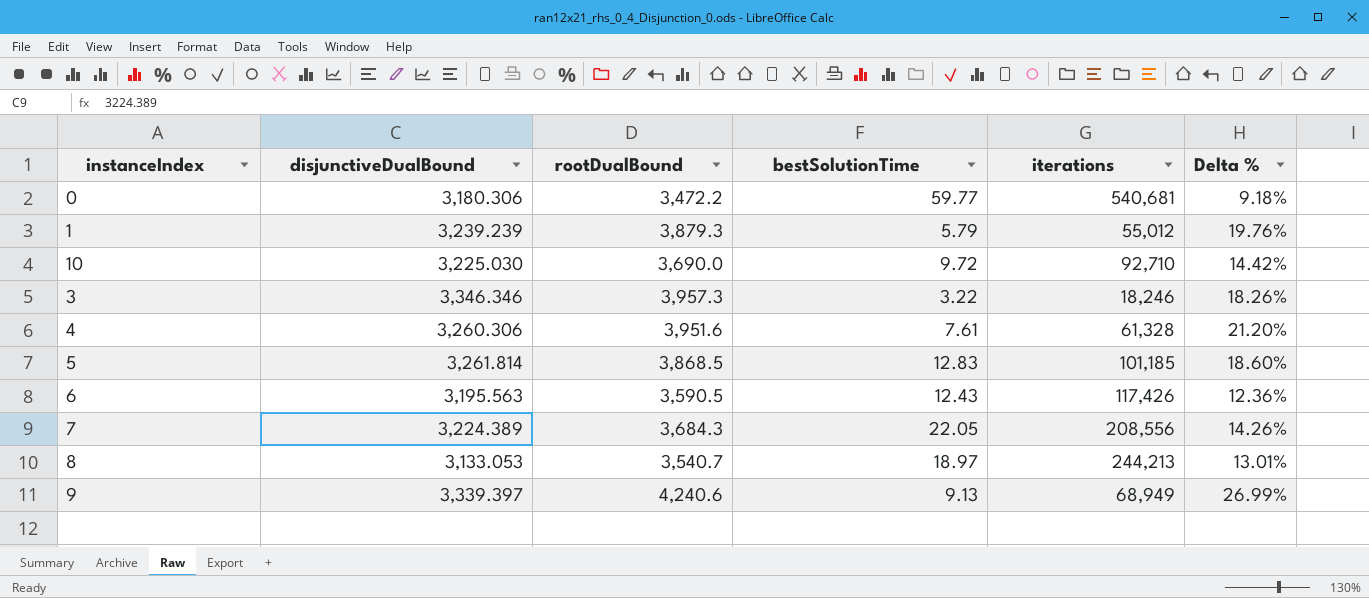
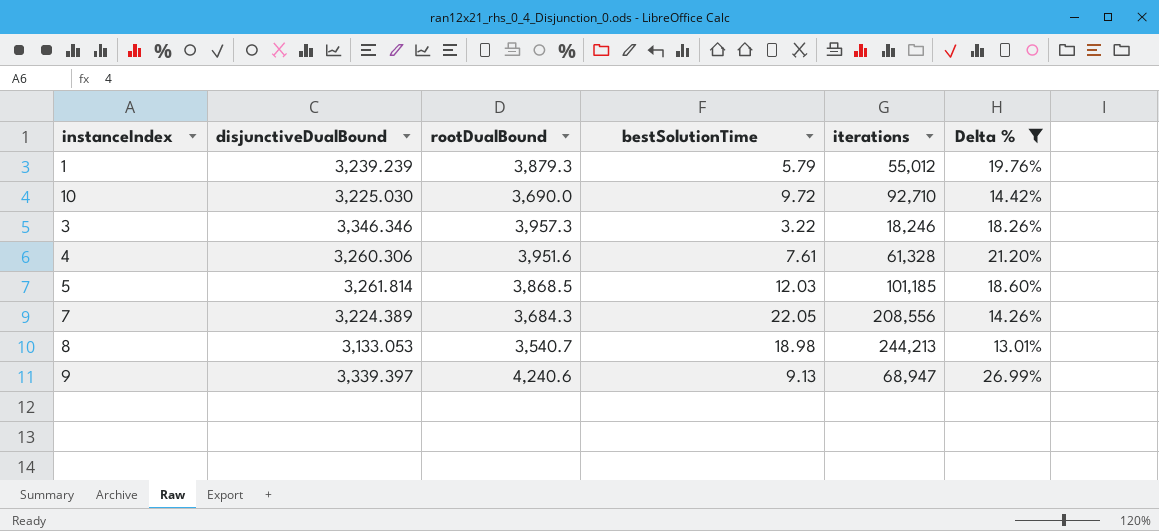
filter: none -> Delta % >= 13.01%
5 | bestSolutionTime: 12.83 -> 12.03
8 | bestSolutionTime: 18.97 -> 18.98
9 | iterations: 68,949 -> 68,947

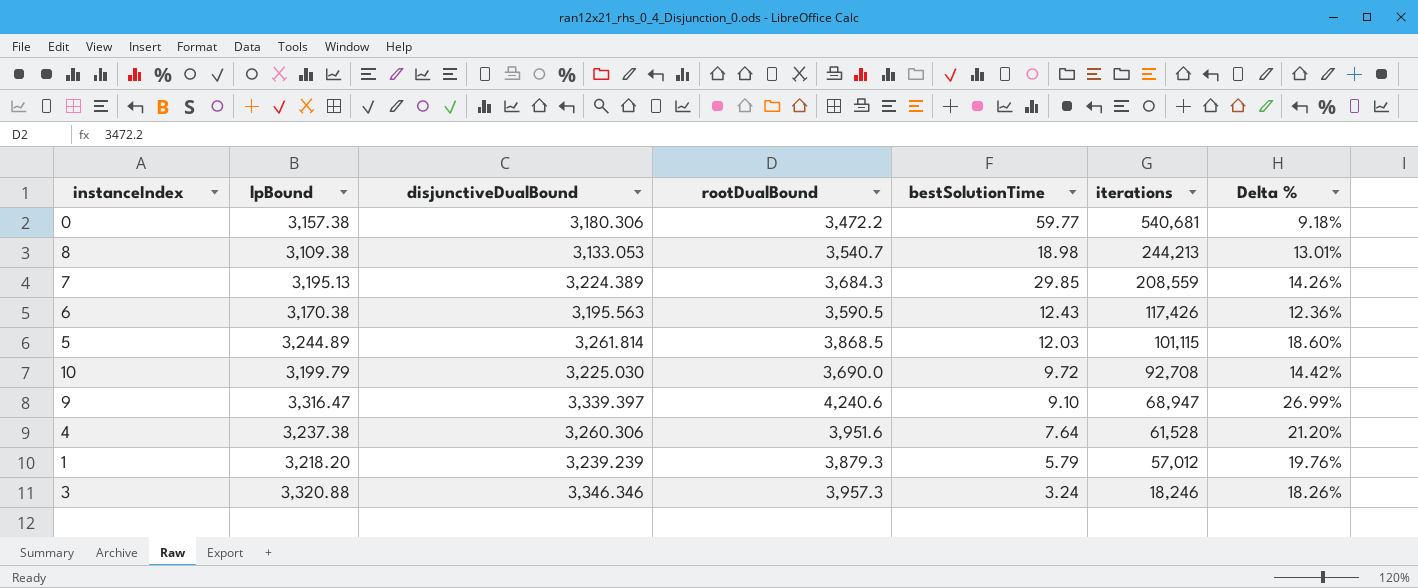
filter: Delta % >= 13.01% -> none
row order: none -> iterations descending
column lpBound | position: none -> 2
7 | bestSolutionTime: 22.05 -> 29.85
7 | iterations: 208,556 -> 208,559
5 | iterations: 101,185 -> 101,115
10 | iterations: 92,710 -> 92,708
9 | bestSolutionTime: 9.13 -> 9.10
4 | bestSolutionTime: 7.61 -> 7.64
4 | iterations: 61,328 -> 61,528
1 | iterations: 55,012 -> 57,012
3 | bestSolutionTime: 3.22 -> 3.24

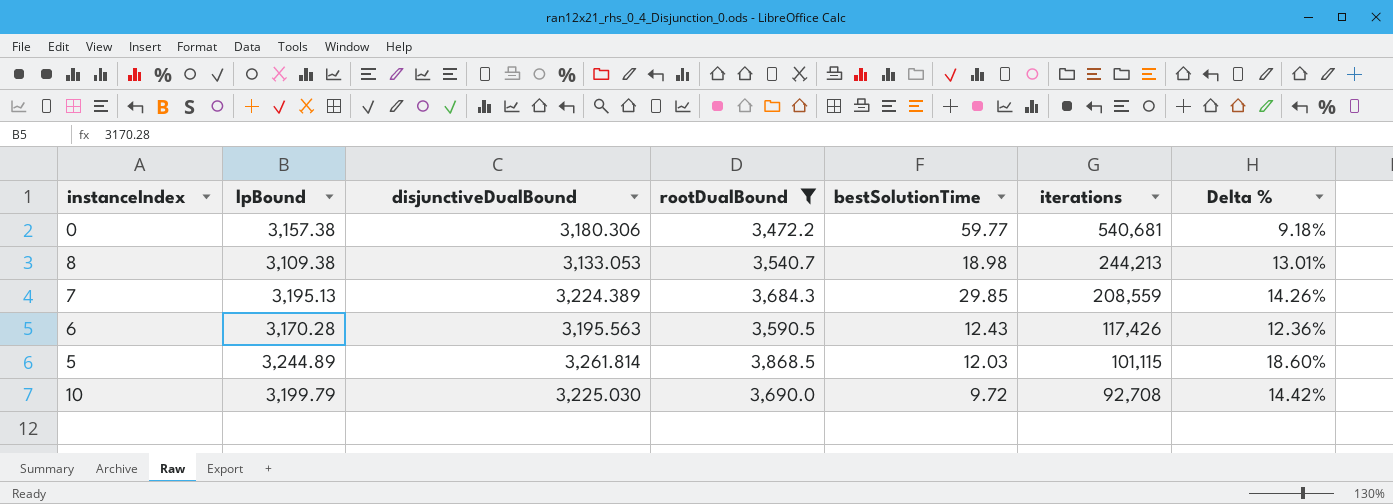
filter: none -> rootDualBound <= 3,868.5
6 | lpBound: 3,170.38 -> 3,170.28

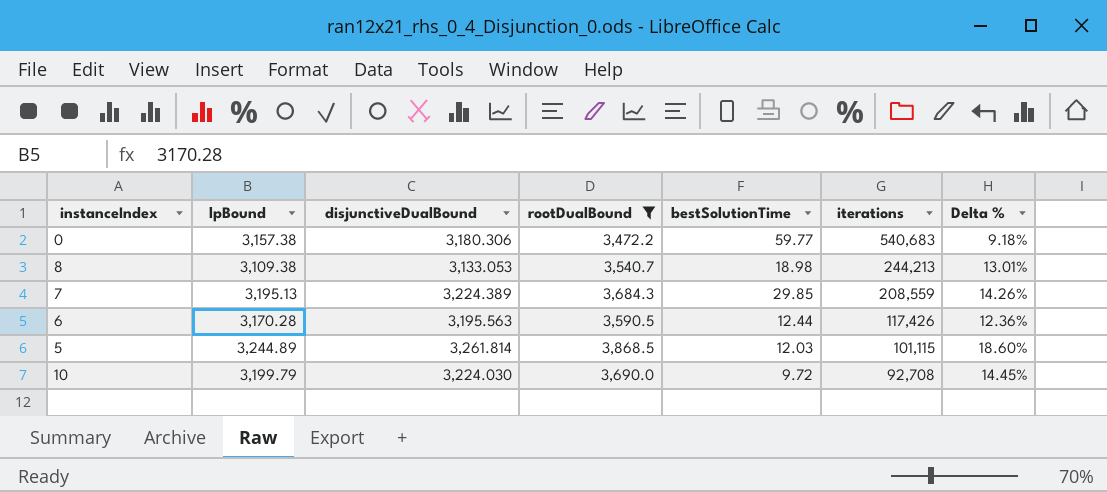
0 | iterations: 540,681 -> 540,683
6 | bestSolutionTime: 12.43 -> 12.44
10 | disjunctiveDualBound: 3,225.030 -> 3,224.030
10 | Delta %: 14.42% -> 14.45%

